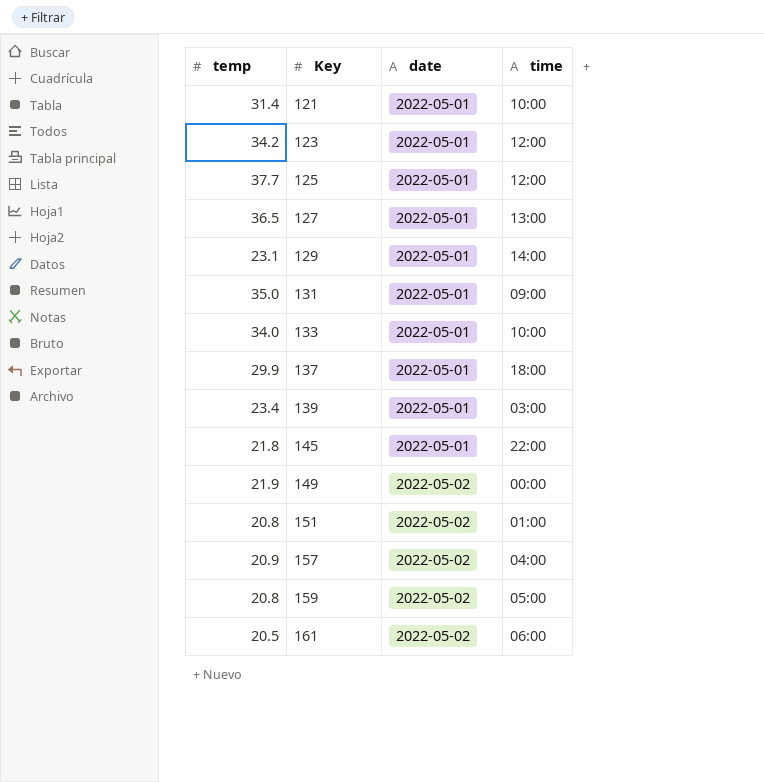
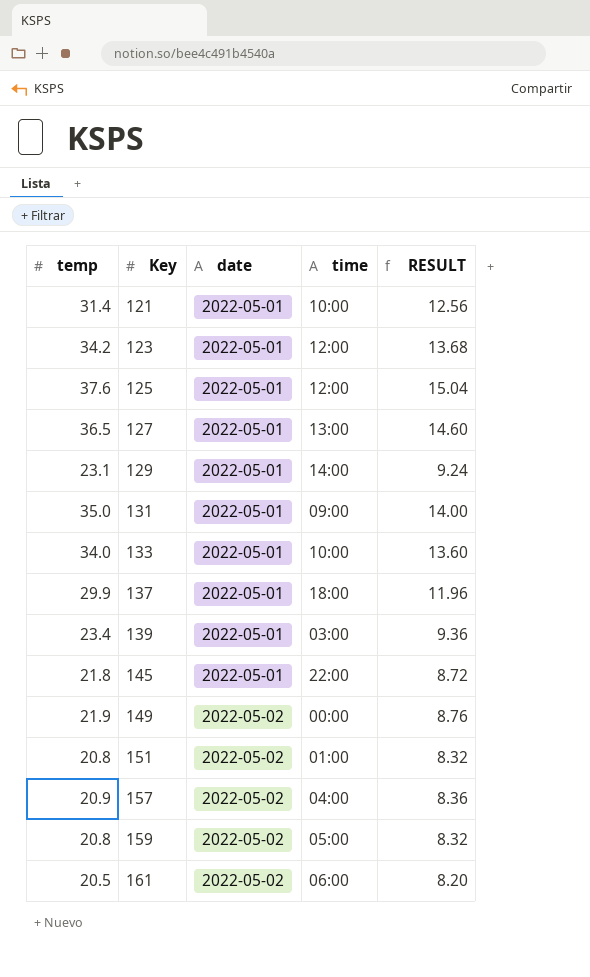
column RESULT | formula: none -> [temp] * 0.4
125 | temp: 37.7 -> 37.6

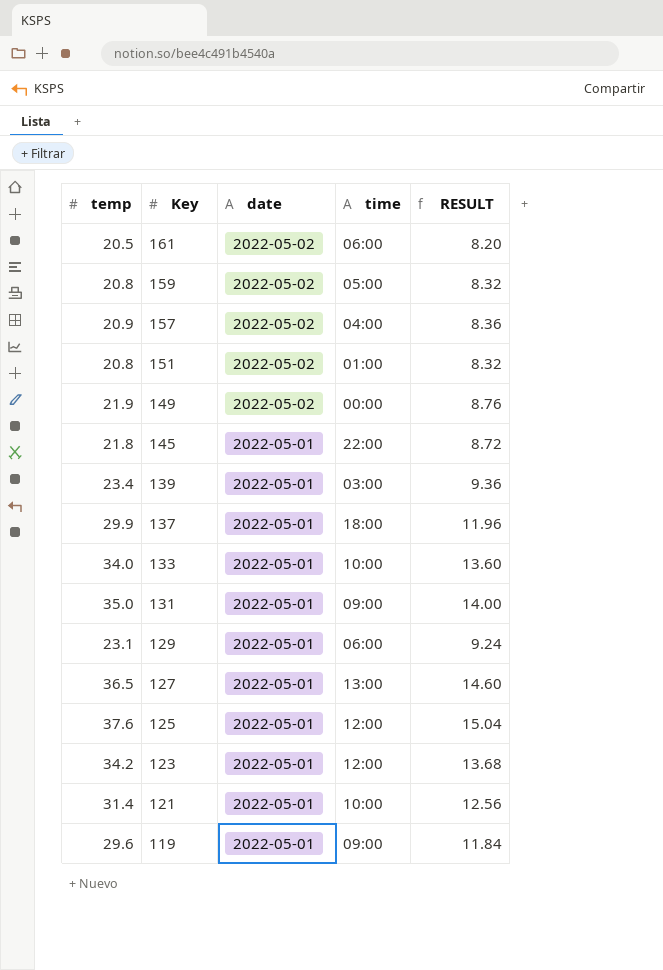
row order: Key ascending -> Key descending
129 | time: 14:00 -> 06:00
row 119: none -> 29.6 | 2022-05-01 | 09:00 | 11.84

